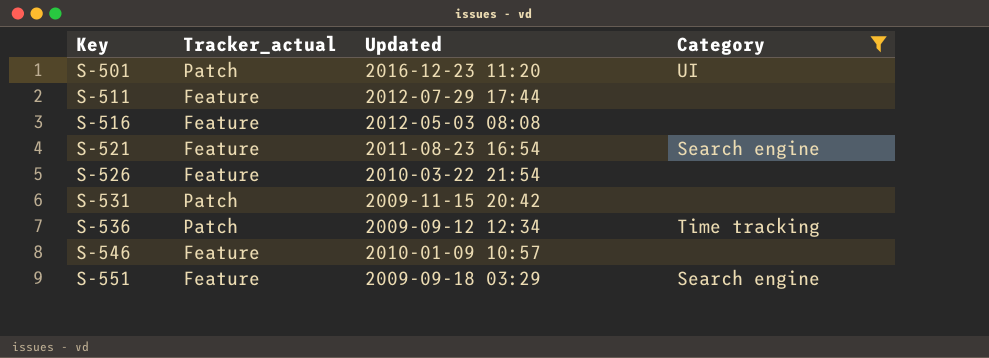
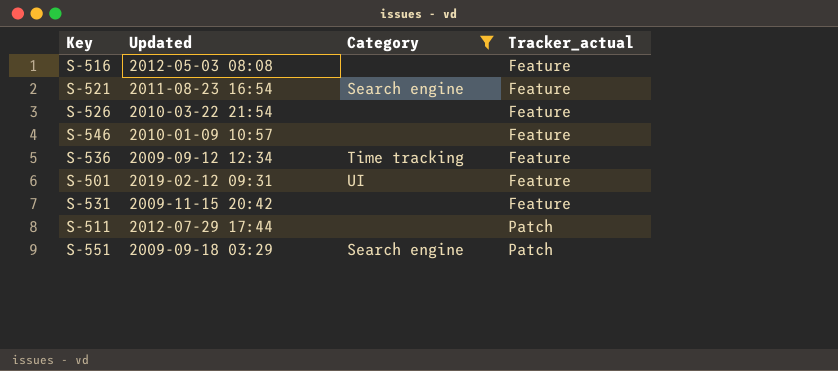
row order: Key ascending -> Tracker_actual ascending
column Tracker_actual | position: 2 -> 4
S-536 | Tracker_actual: Patch -> Feature
S-501 | Updated: 2016-12-23 11:20 -> 2019-02-12 09:31
S-501 | Tracker_actual: Patch -> Feature
S-531 | Tracker_actual: Patch -> Feature
S-511 | Tracker_actual: Feature -> Patch
S-551 | Tracker_actual: Feature -> Patch

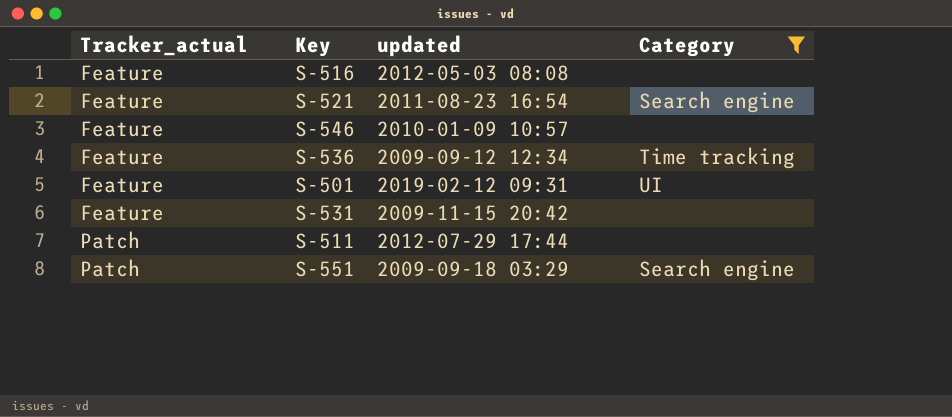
column Tracker_actual | position: 4 -> 1
column name: Updated -> updated
row S-526: 2010-03-22 21:54 | none | Feature -> none

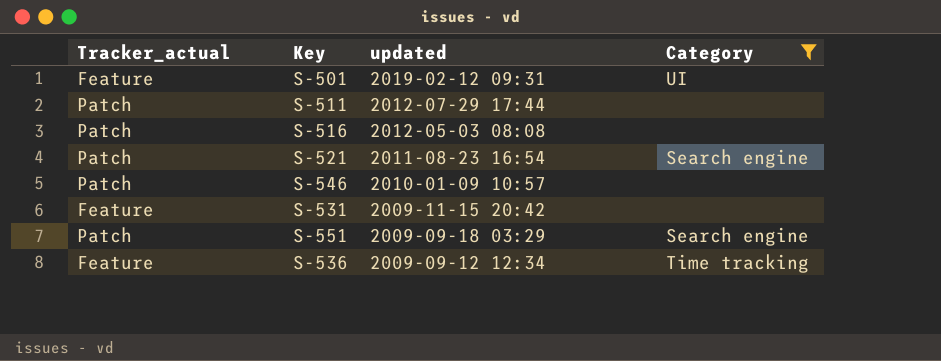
row order: Tracker_actual ascending -> updated descending
S-516 | Tracker_actual: Feature -> Patch
S-521 | Tracker_actual: Feature -> Patch
S-546 | Tracker_actual: Feature -> Patch

